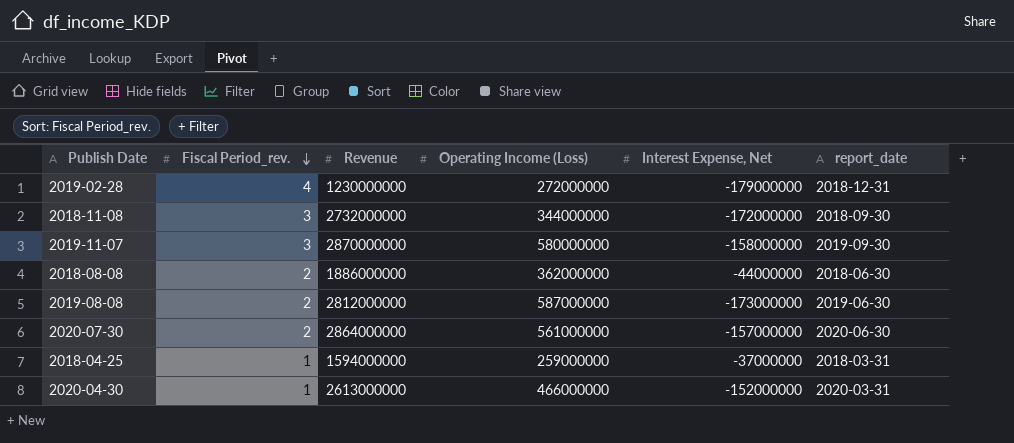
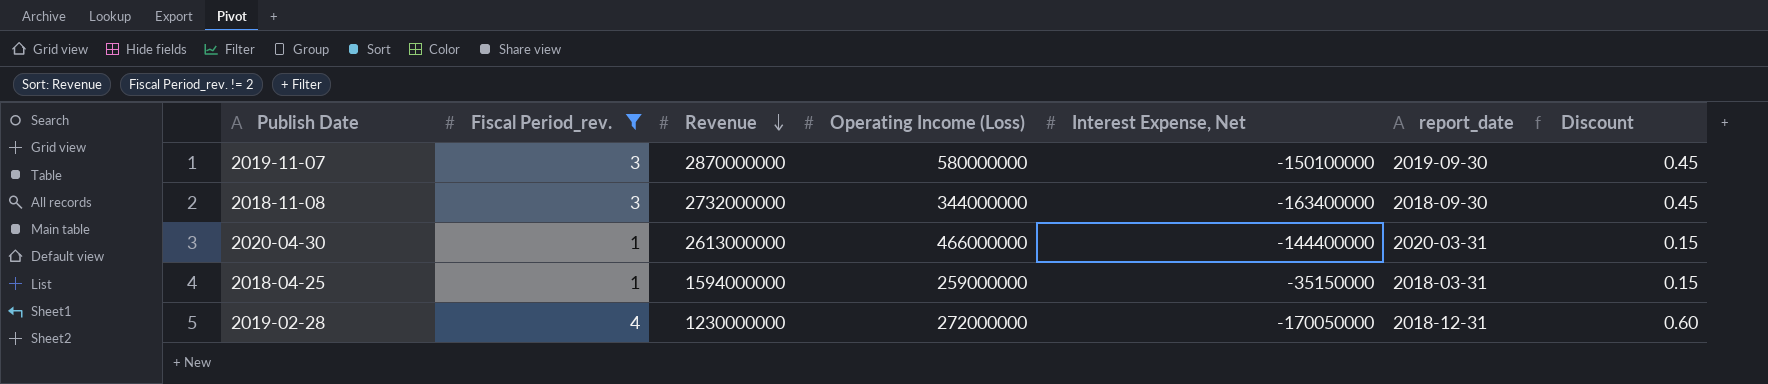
filter: none -> Fiscal Period_rev. != 2
row order: Fiscal Period_rev. descending -> Revenue descending
column Discount | formula: none -> [Fiscal Period_rev.] * 0.15
2019-11-07 | Interest Expense, Net: -158000000 -> -150100000
2018-11-08 | Interest Expense, Net: -172000000 -> -163400000
2020-04-30 | Interest Expense, Net: -152000000 -> -144400000
2018-04-25 | Interest Expense, Net: -37000000 -> -35150000
2019-02-28 | Interest Expense, Net: -179000000 -> -170050000

